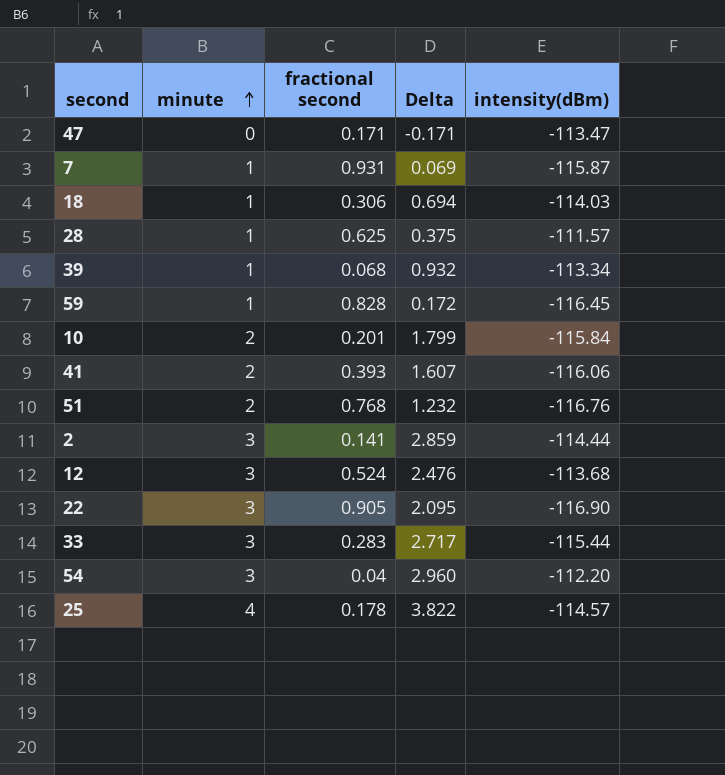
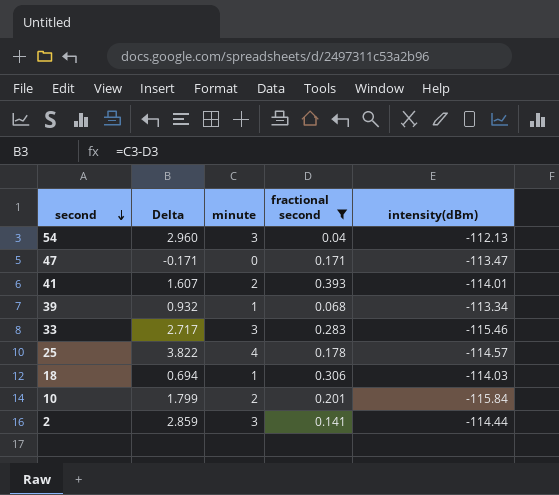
filter: none -> fractional second <= 0.393
row order: minute ascending -> second descending
column Delta | position: 4 -> 2
54 | intensity(dBm): -112.20 -> -112.13
41 | intensity(dBm): -116.06 -> -114.01
33 | intensity(dBm): -115.44 -> -115.46

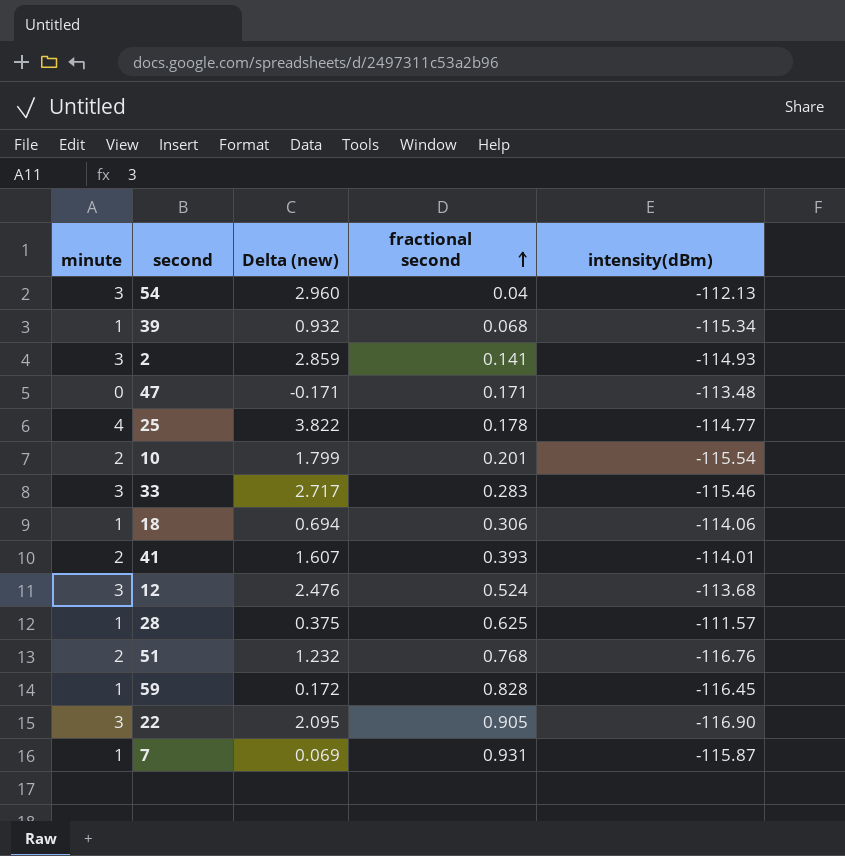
filter: fractional second <= 0.393 -> none
row order: second descending -> fractional second ascending
column minute | position: 3 -> 1
column name: Delta -> Delta (new)
39 | intensity(dBm): -113.34 -> -115.34
2 | intensity(dBm): -114.44 -> -114.93
47 | intensity(dBm): -113.47 -> -113.48
25 | intensity(dBm): -114.57 -> -114.77
10 | intensity(dBm): -115.84 -> -115.54
18 | intensity(dBm): -114.03 -> -114.06

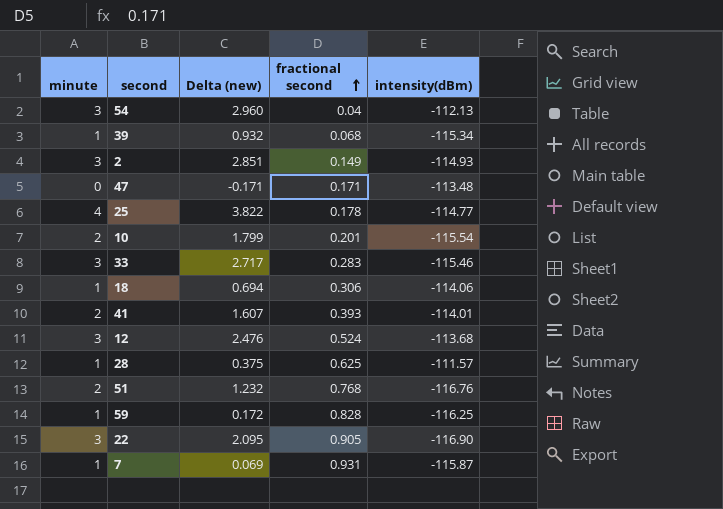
2 | Delta (new): 2.859 -> 2.851
2 | fractional second: 0.141 -> 0.149
59 | intensity(dBm): -116.45 -> -116.25

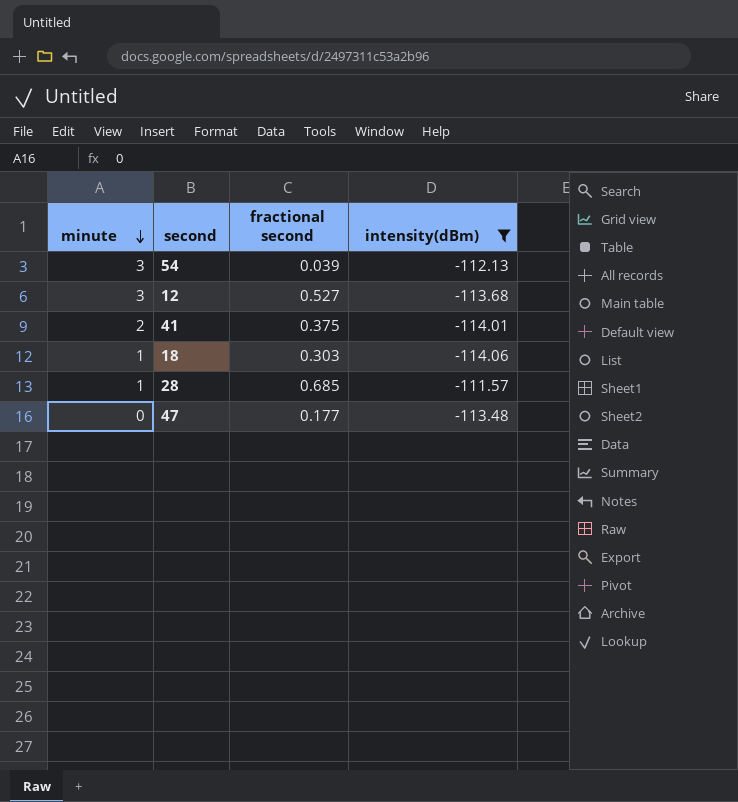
filter: none -> intensity(dBm) >= -114.06
row order: fractional second ascending -> minute descending
column Delta (new) | formula: [minute] - [fractional second] -> none
54 | fractional second: 0.04 -> 0.039
12 | fractional second: 0.524 -> 0.527
41 | fractional second: 0.393 -> 0.375
18 | fractional second: 0.306 -> 0.303
28 | fractional second: 0.625 -> 0.685
47 | fractional second: 0.171 -> 0.177

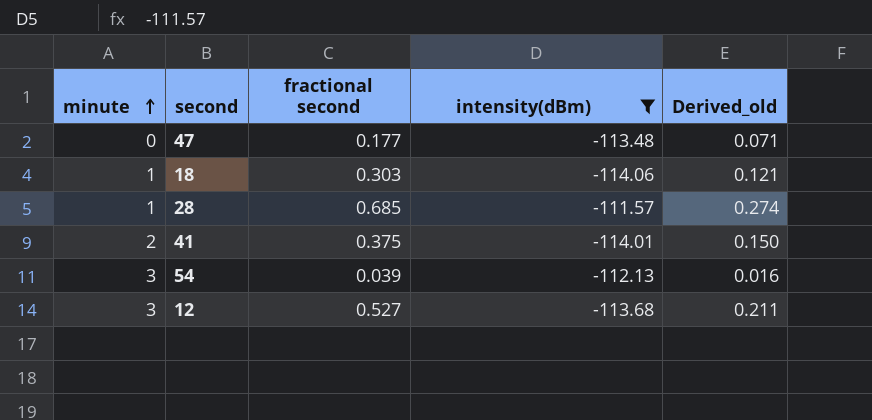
row order: minute descending -> minute ascending
column Derived_old | formula: none -> [fractional second] * 0.4

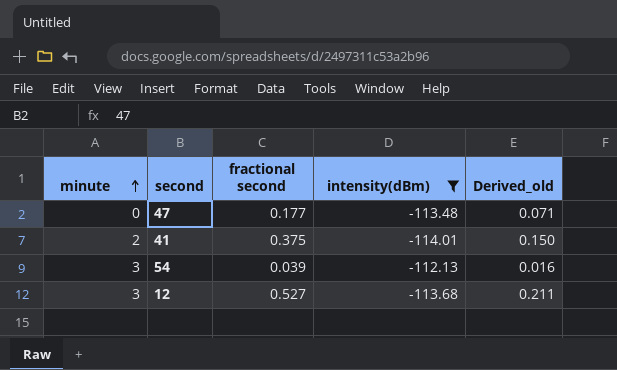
row 18: 1 | 0.303 | -114.06 | 0.121 -> none
row 28: 1 | 0.685 | -111.57 | 0.274 -> none

